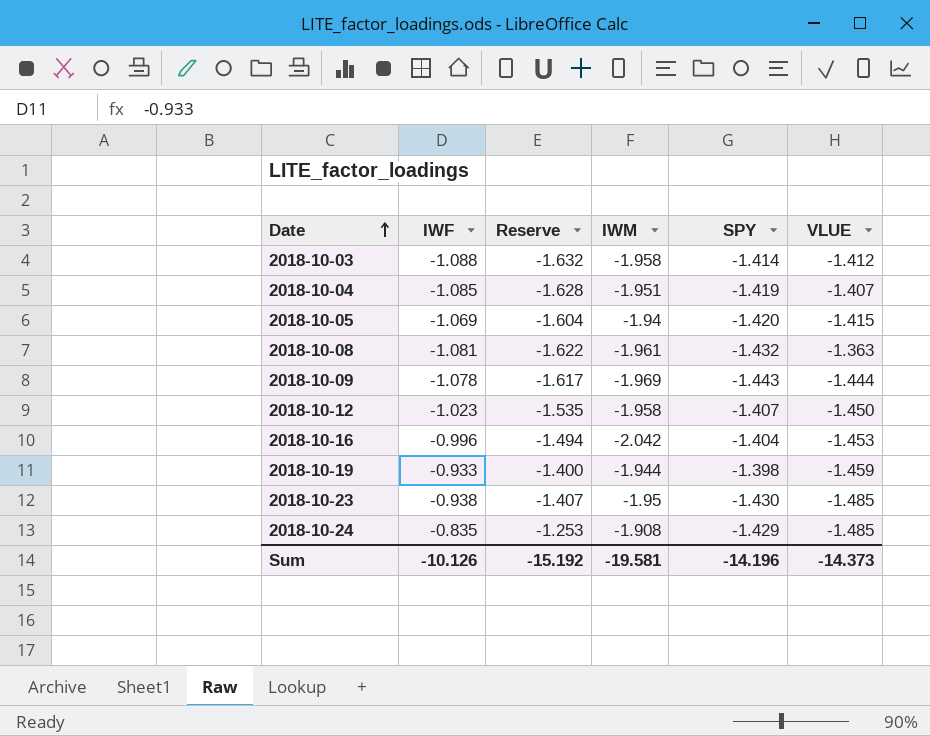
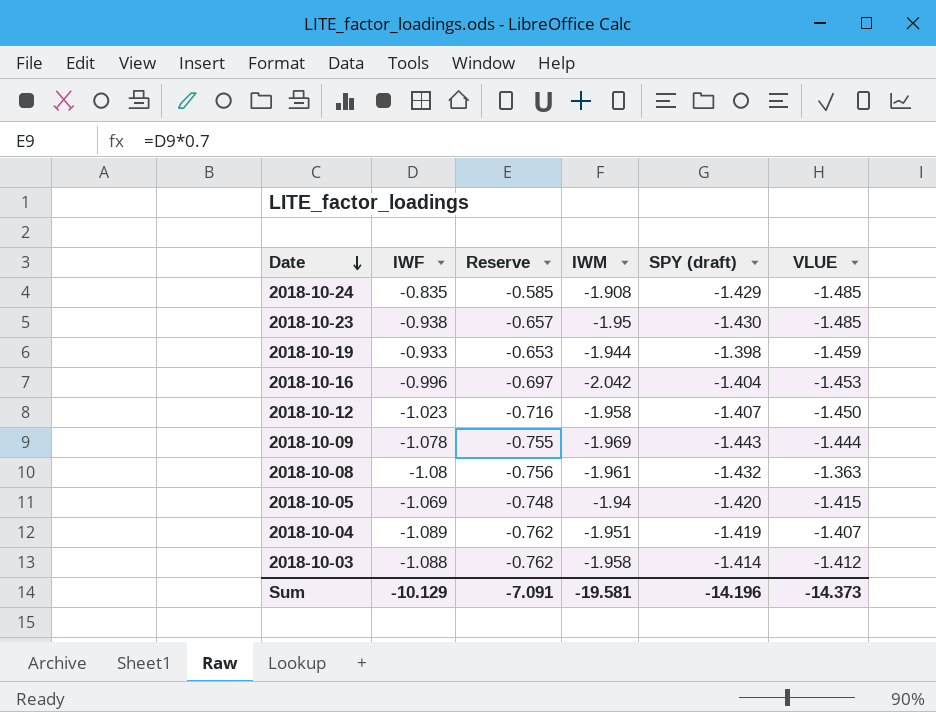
row order: Date ascending -> Date descending
column Reserve | formula: [IWF] * 1.5 -> [IWF] * 0.7
column name: SPY -> SPY (draft)
2018-10-08 | IWF: -1.081 -> -1.08
2018-10-04 | IWF: -1.085 -> -1.089
Sum | IWF: -10.126 -> -10.129
Sum | Reserve: -15.192 -> -7.091

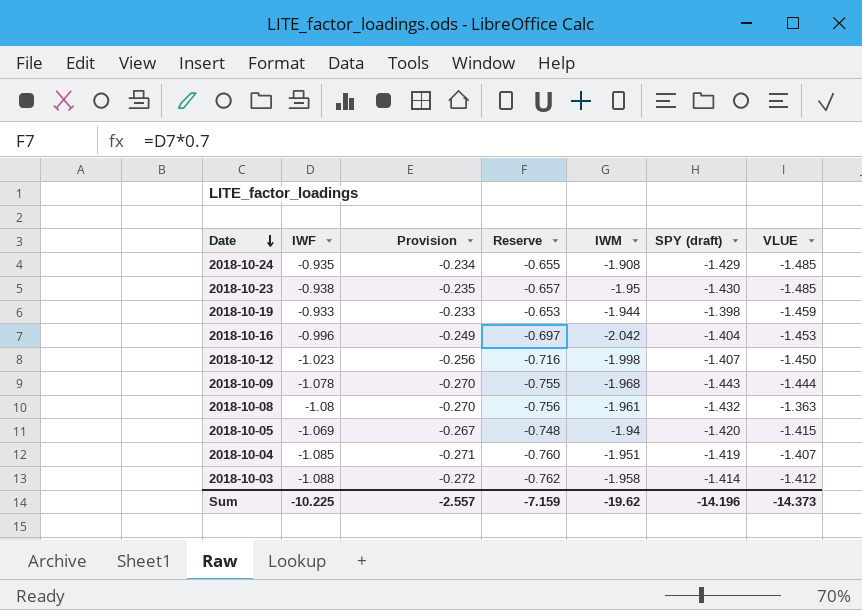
column Provision | formula: none -> [IWF] * 0.25
2018-10-24 | IWF: -0.835 -> -0.935
2018-10-24 | Reserve: -0.585 -> -0.655
2018-10-12 | IWM: -1.958 -> -1.998
2018-10-09 | IWM: -1.969 -> -1.968
2018-10-04 | IWF: -1.089 -> -1.085
2018-10-04 | Reserve: -0.762 -> -0.760
Sum | IWF: -10.129 -> -10.225
Sum | Reserve: -7.091 -> -7.159
Sum | IWM: -19.581 -> -19.62

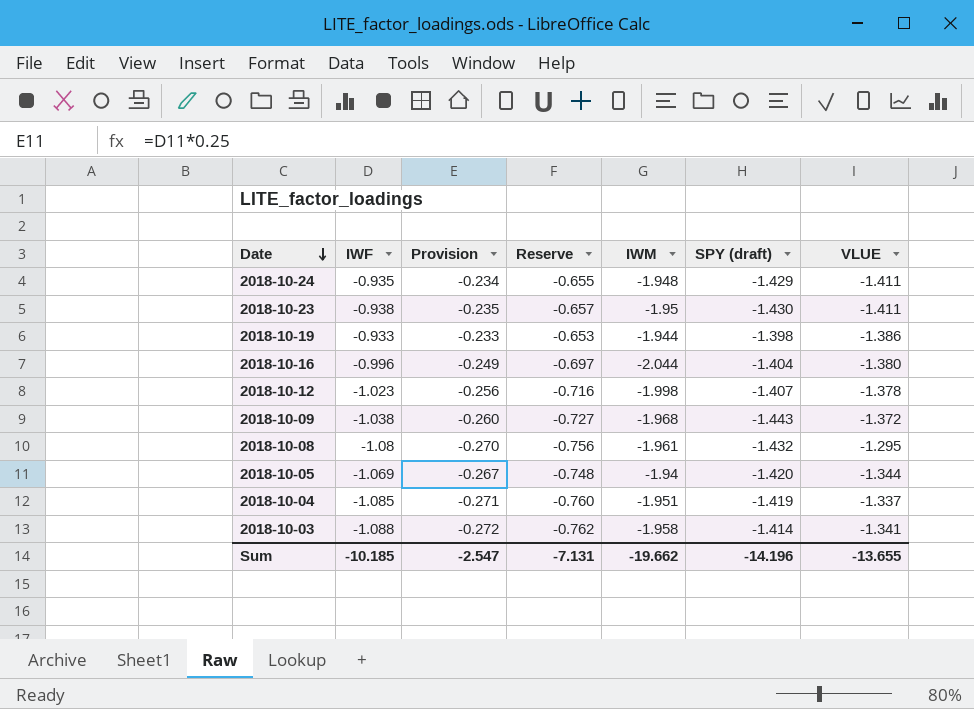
2018-10-24 | IWM: -1.908 -> -1.948
2018-10-24 | VLUE: -1.485 -> -1.411
2018-10-23 | VLUE: -1.485 -> -1.411
2018-10-19 | VLUE: -1.459 -> -1.386
2018-10-16 | IWM: -2.042 -> -2.044
2018-10-16 | VLUE: -1.453 -> -1.380
2018-10-12 | VLUE: -1.450 -> -1.378
2018-10-09 | IWF: -1.078 -> -1.038
2018-10-09 | Provision: -0.270 -> -0.260
2018-10-09 | Reserve: -0.755 -> -0.727
2018-10-09 | VLUE: -1.444 -> -1.372
2018-10-08 | VLUE: -1.363 -> -1.295
2018-10-05 | VLUE: -1.415 -> -1.344
2018-10-04 | VLUE: -1.407 -> -1.337
2018-10-03 | VLUE: -1.412 -> -1.341
Sum | IWF: -10.225 -> -10.185
Sum | Provision: -2.557 -> -2.547
Sum | Reserve: -7.159 -> -7.131
Sum | IWM: -19.62 -> -19.662
Sum | VLUE: -14.373 -> -13.655

